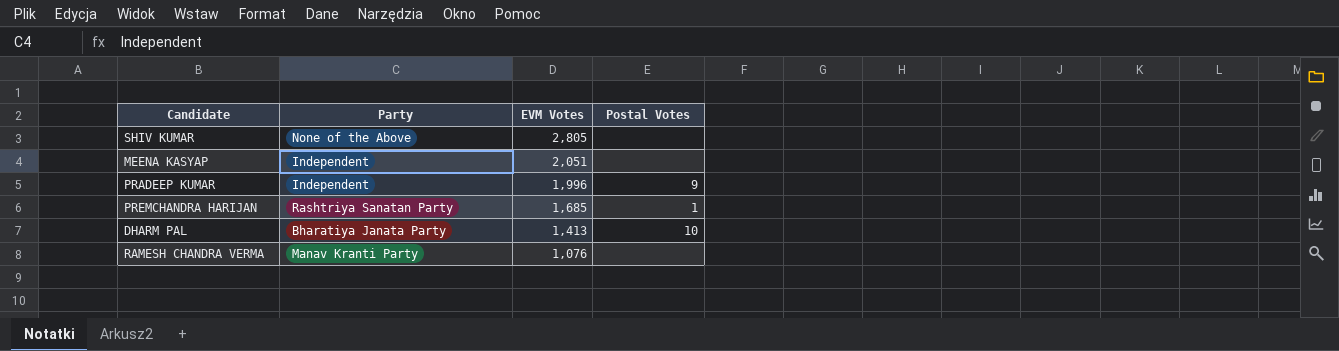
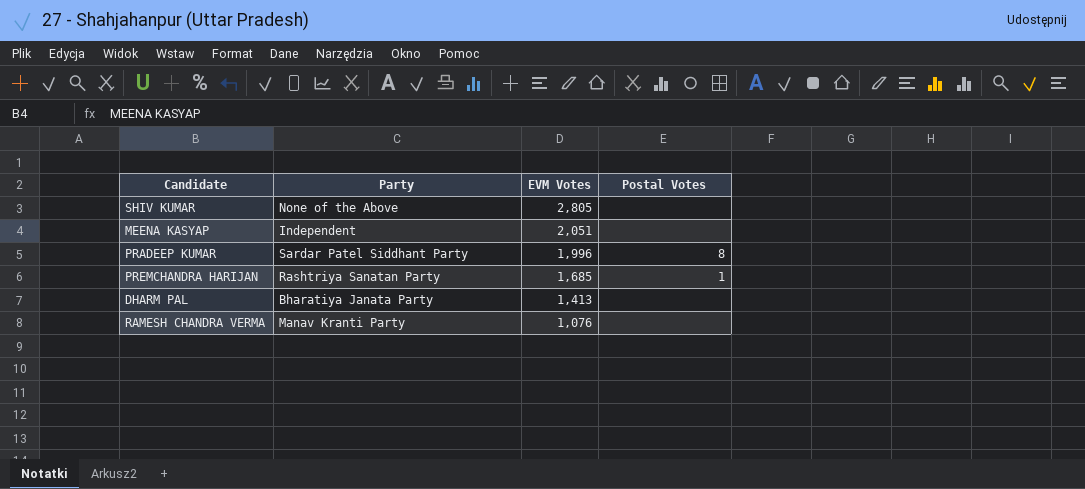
PRADEEP KUMAR | Party: Independent -> Sardar Patel Siddhant Party
PRADEEP KUMAR | Postal Votes: 9 -> 8
DHARM PAL | Postal Votes: 10 -> none

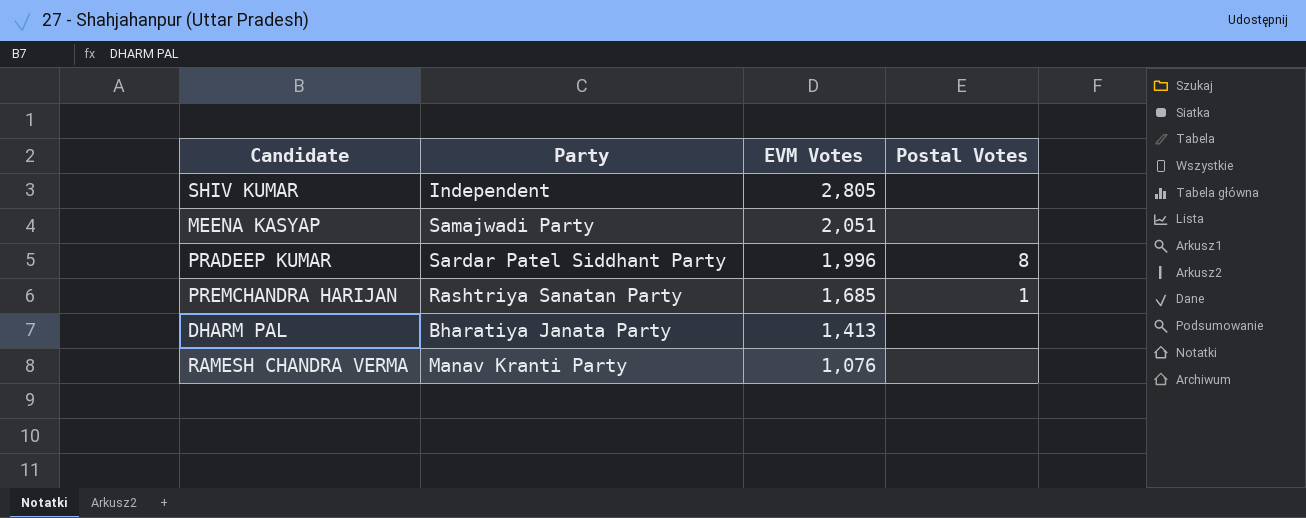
SHIV KUMAR | Party: None of the Above -> Independent
MEENA KASYAP | Party: Independent -> Samajwadi Party

